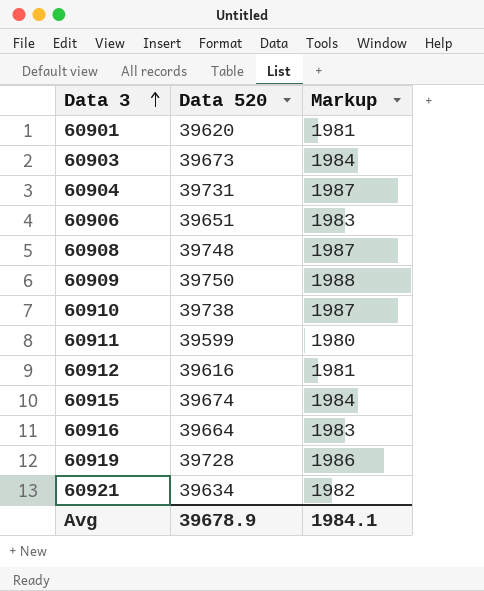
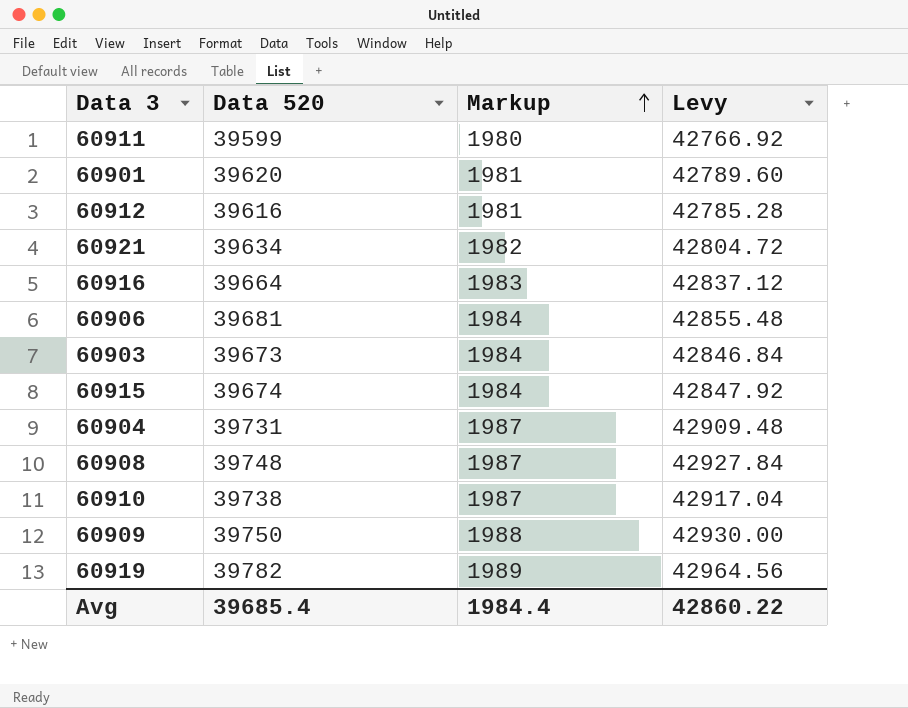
row order: Data 3 ascending -> Markup ascending
column Levy | formula: none -> [Data 520] * 1.08
60906 | Data 520: 39651 -> 39681
60906 | Markup: 1983 -> 1984
60919 | Data 520: 39728 -> 39782
60919 | Markup: 1986 -> 1989
Avg | Data 520: 39678.9 -> 39685.4
Avg | Markup: 1984.1 -> 1984.4

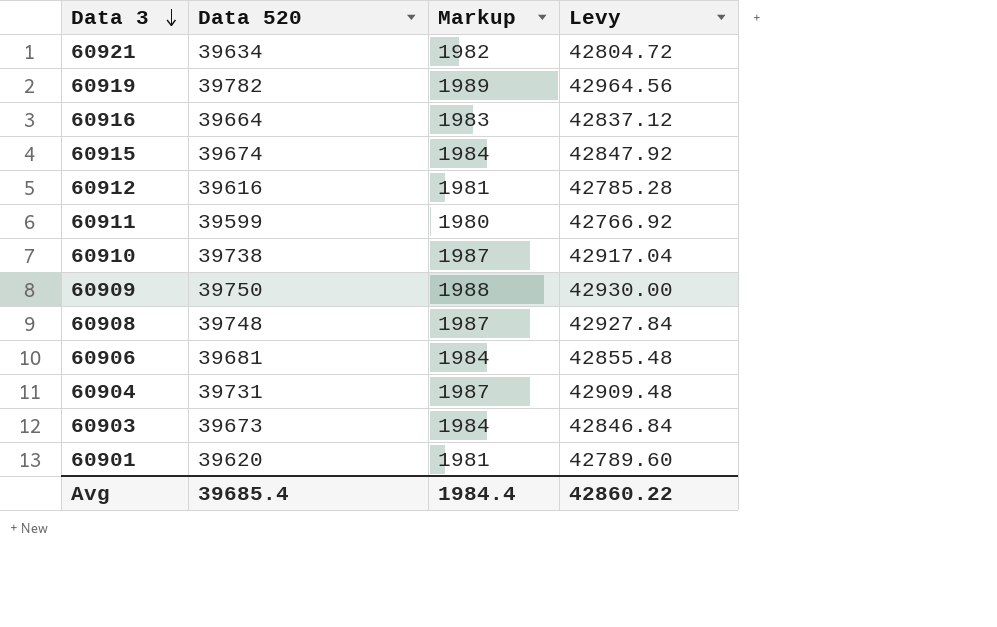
row order: Markup ascending -> Data 3 descending

